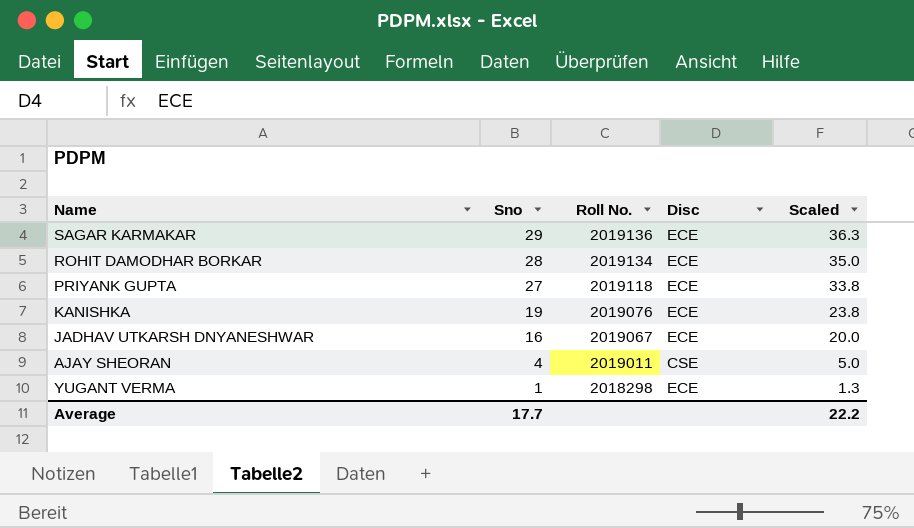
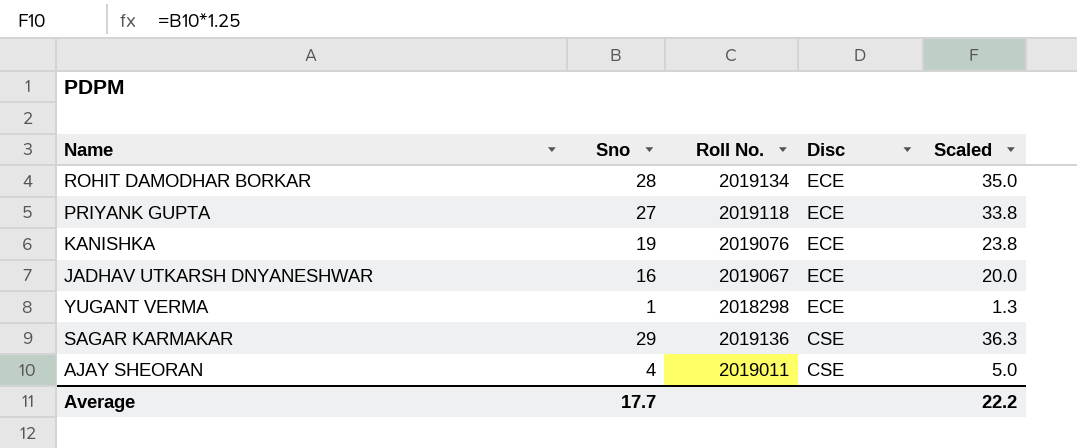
row order: Sno descending -> Disc descending
SAGAR KARMAKAR | Disc: ECE -> CSE

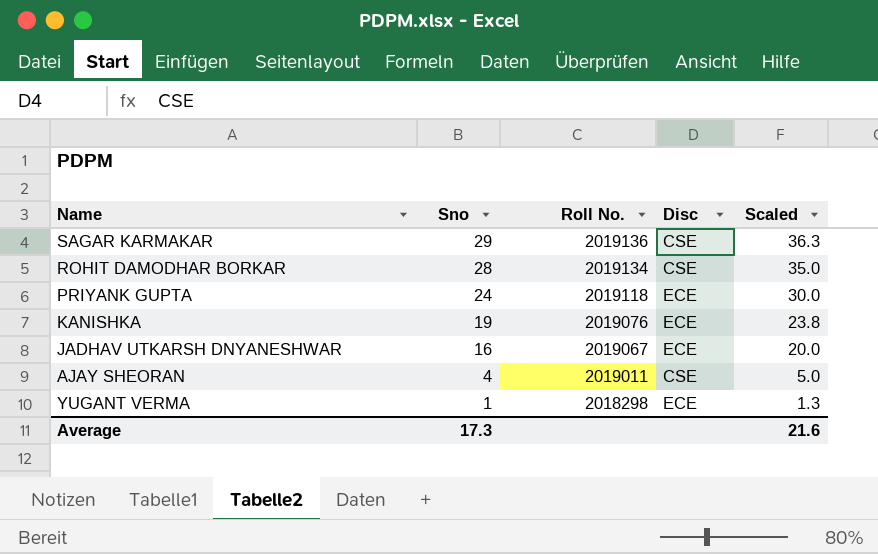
row order: Disc descending -> Sno descending
ROHIT DAMODHAR BORKAR | Disc: ECE -> CSE
PRIYANK GUPTA | Sno: 27 -> 24
PRIYANK GUPTA | Scaled: 33.8 -> 30.0
Average | Sno: 17.7 -> 17.3
Average | Scaled: 22.2 -> 21.6

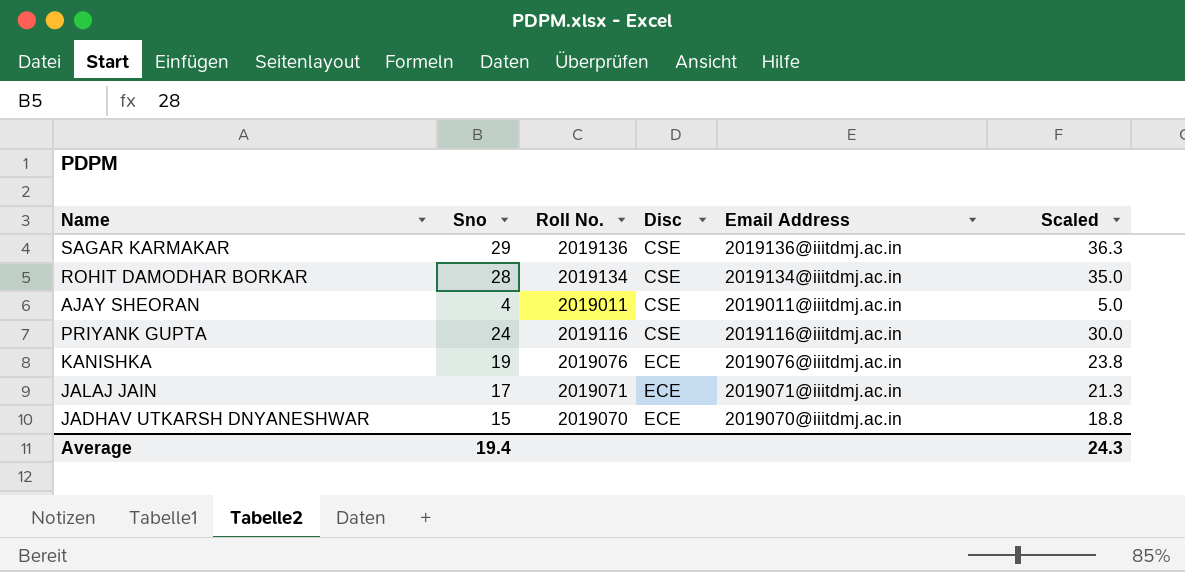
row order: Sno descending -> Disc ascending
column Email Address | position: none -> 5
row YUGANT VERMA: 1 | 2018298 | ECE | 1.3 -> none
PRIYANK GUPTA | Roll No.: 2019118 -> 2019116
PRIYANK GUPTA | Disc: ECE -> CSE
row JALAJ JAIN: none -> 17 | 2019071 | ECE | 2019071@iiitdmj.ac.in | 21.3
JADHAV UTKARSH DNYANESHWAR | Sno: 16 -> 15
JADHAV UTKARSH DNYANESHWAR | Roll No.: 2019067 -> 2019070
JADHAV UTKARSH DNYANESHWAR | Scaled: 20.0 -> 18.8
Average | Sno: 17.3 -> 19.4
Average | Scaled: 21.6 -> 24.3

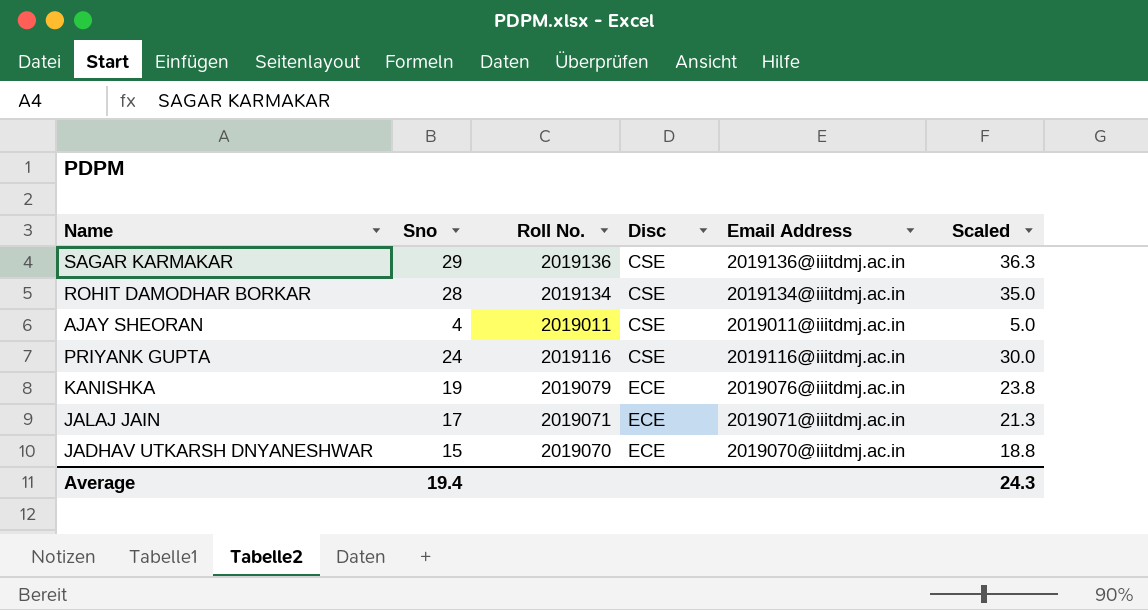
KANISHKA | Roll No.: 2019076 -> 2019079

